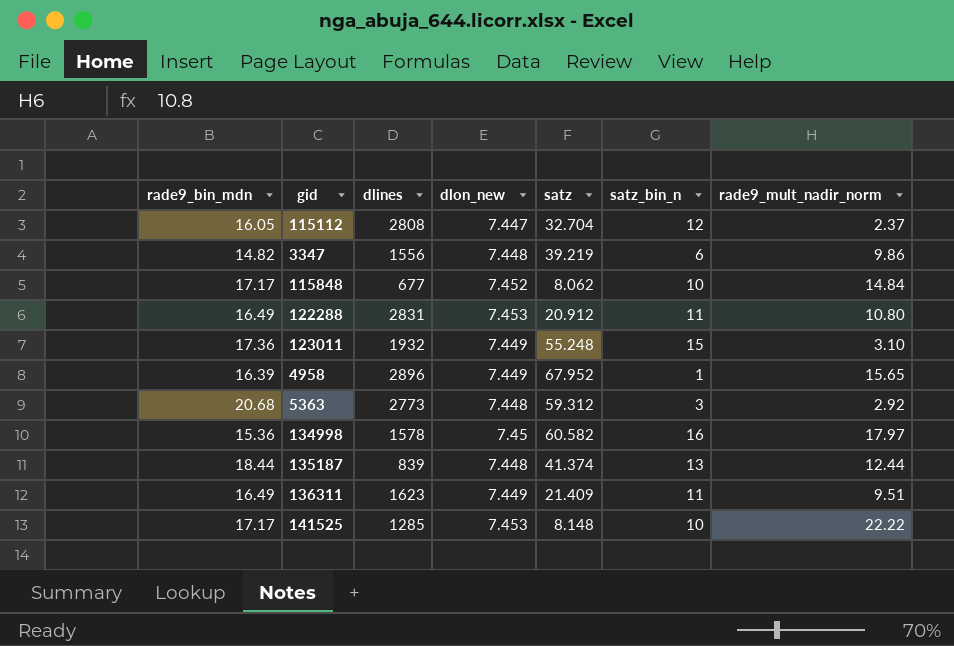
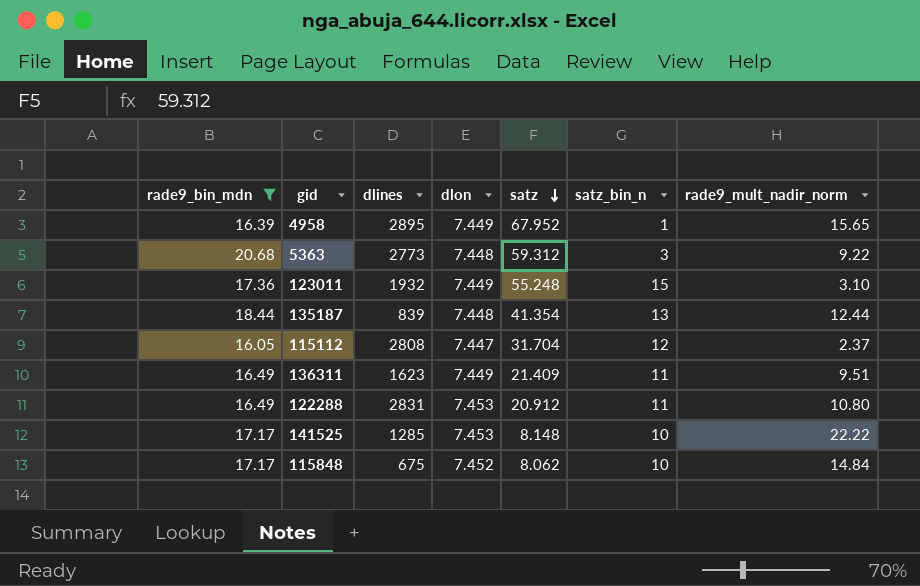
filter: none -> rade9_bin_mdn >= 16.05
row order: none -> satz descending
column name: dlon_new -> dlon
4958 | dlines: 2896 -> 2895
5363 | rade9_mult_nadir_norm: 2.92 -> 9.22
135187 | satz: 41.374 -> 41.354
115112 | satz: 32.704 -> 31.704
115848 | dlines: 677 -> 675

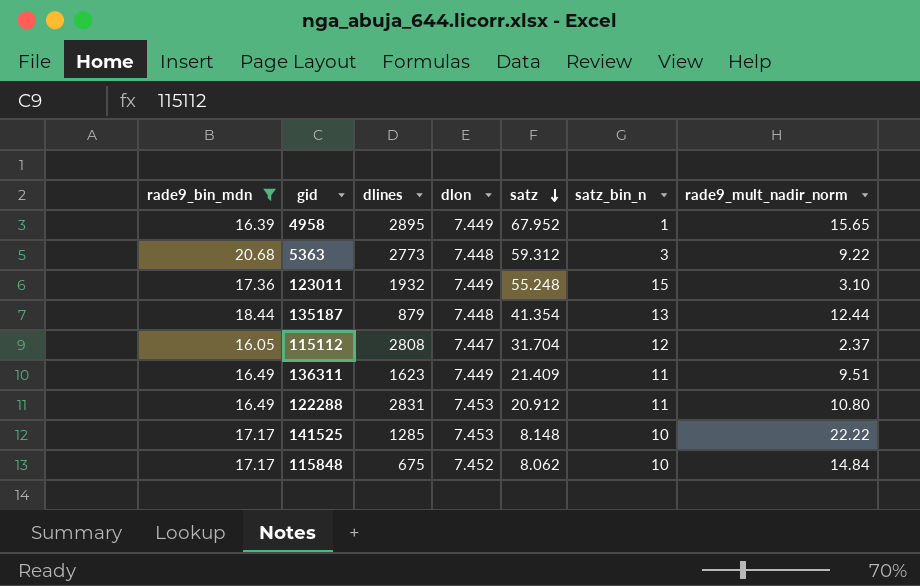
135187 | dlines: 839 -> 879

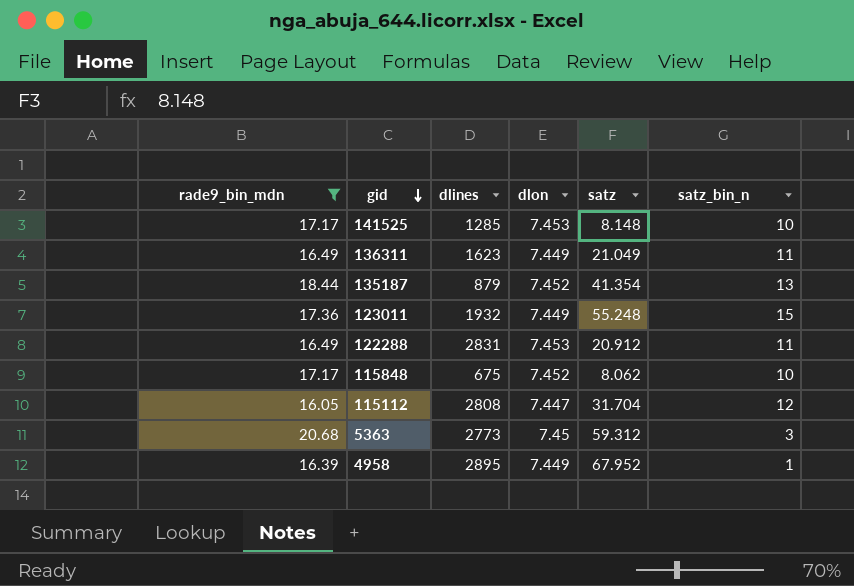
row order: satz descending -> gid descending
column rade9_mult_nadir_norm | position: 7 -> none
136311 | satz: 21.409 -> 21.049
135187 | dlon: 7.448 -> 7.452
5363 | dlon: 7.448 -> 7.45

